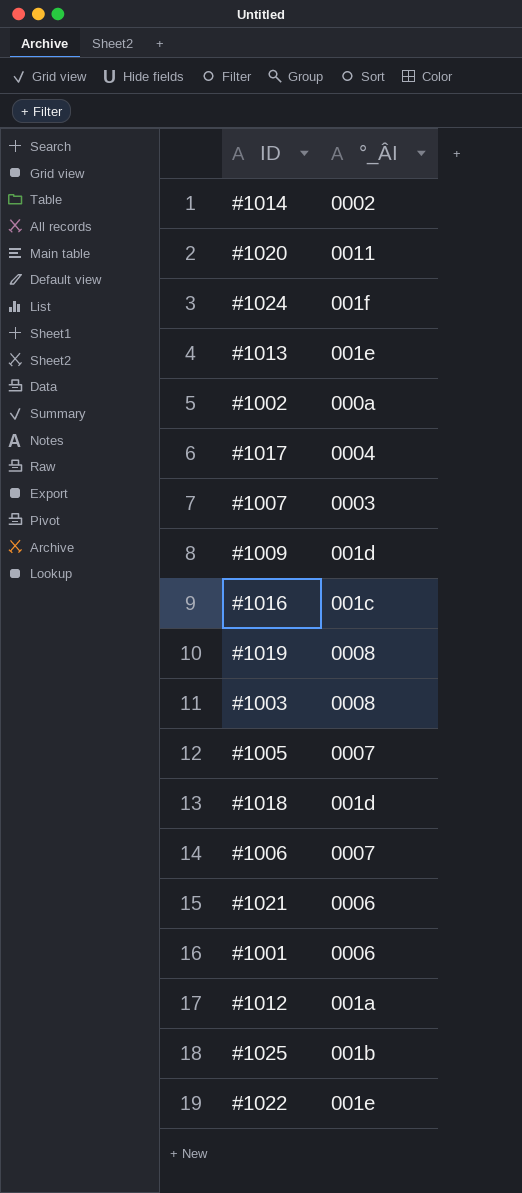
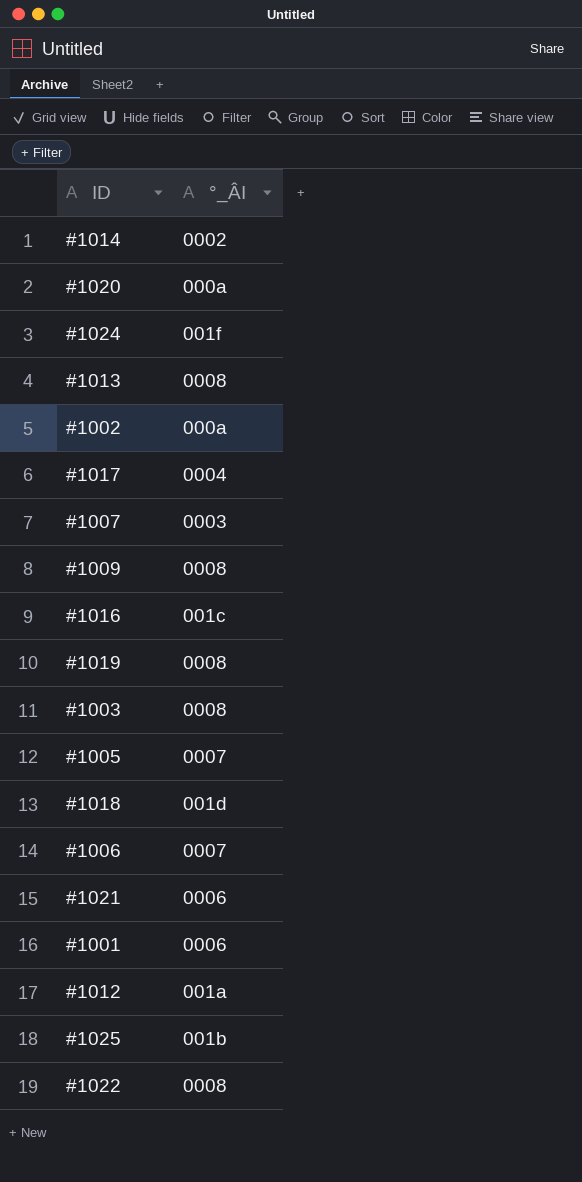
#1020 | °_ÂI: 0011 -> 000a
#1013 | °_ÂI: 001e -> 0008
#1009 | °_ÂI: 001d -> 0008
#1022 | °_ÂI: 001e -> 0008

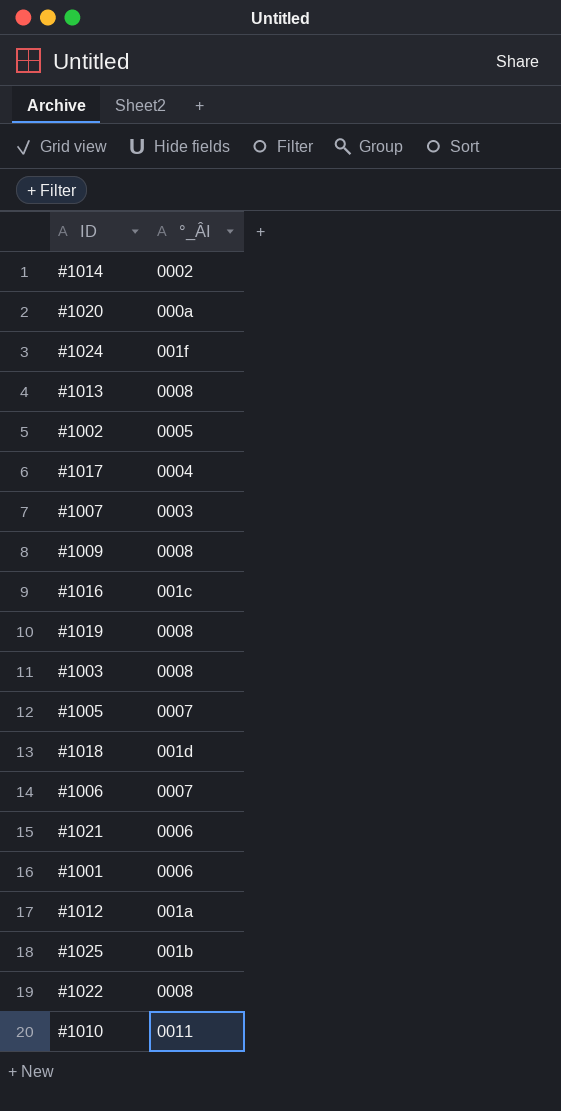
#1002 | °_ÂI: 000a -> 0005
row #1010: none -> 0011

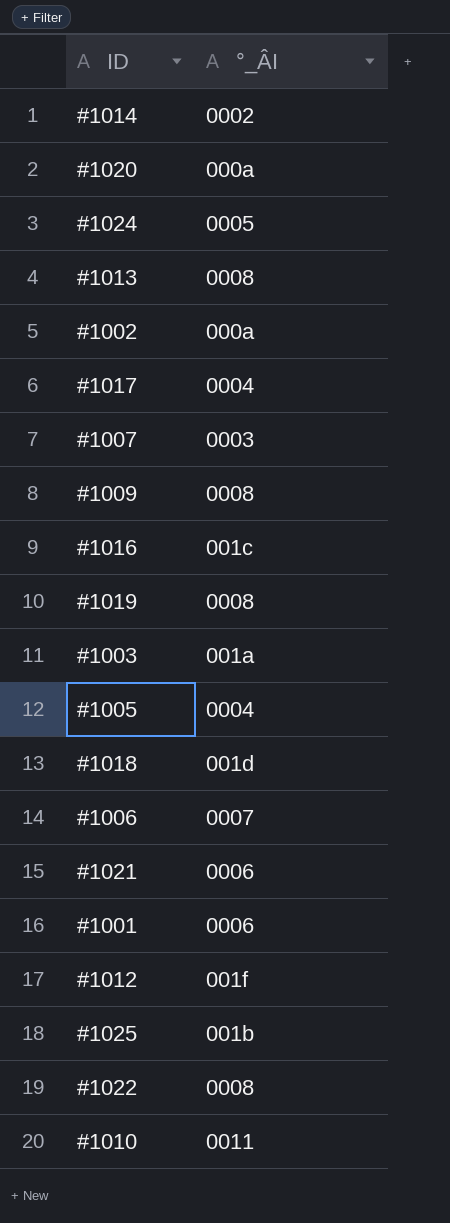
#1024 | °_ÂI: 001f -> 0005
#1002 | °_ÂI: 0005 -> 000a
#1003 | °_ÂI: 0008 -> 001a
#1005 | °_ÂI: 0007 -> 0004
#1012 | °_ÂI: 001a -> 001f

